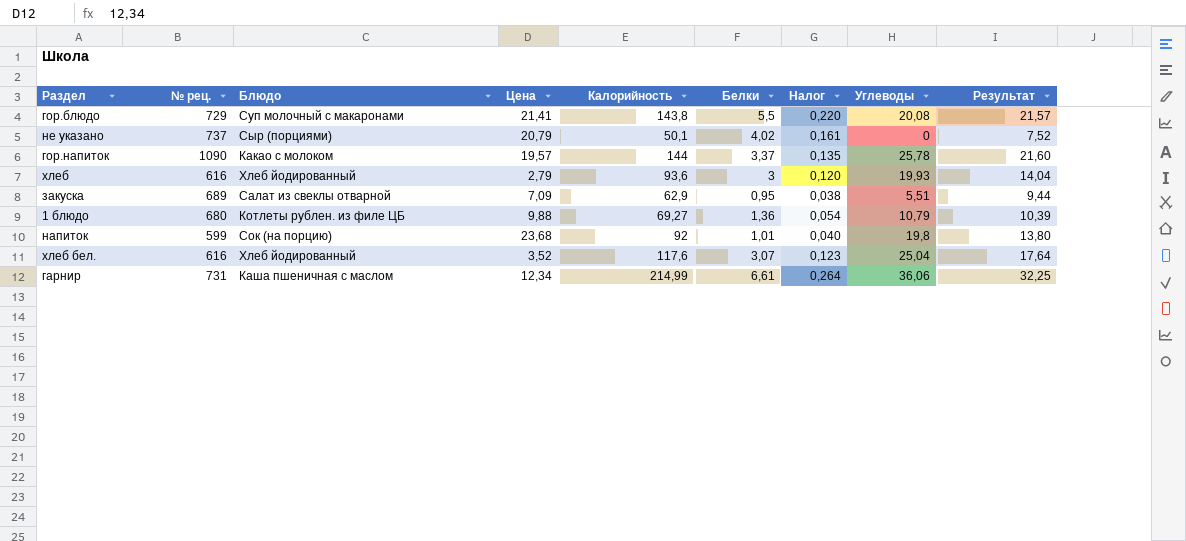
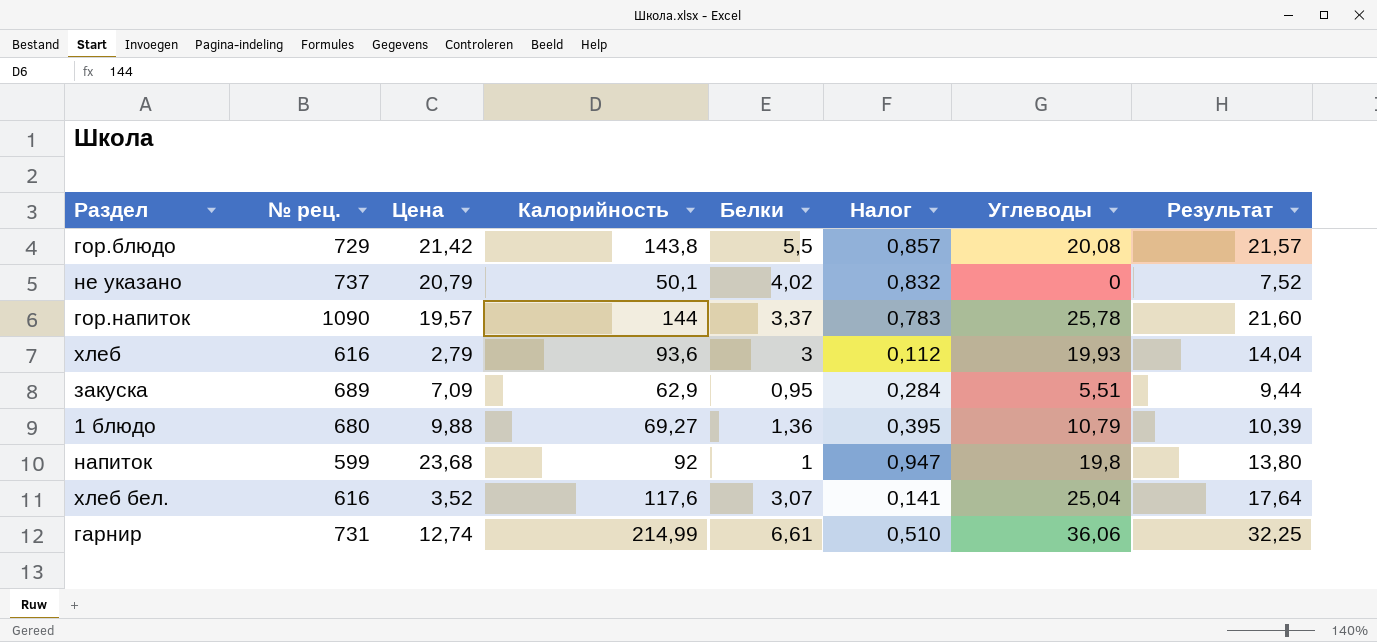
column Блюдо | position: 3 -> none
column Налог | formula: [Белки] * 0,04 -> [Цена] * 0,04
гор.блюдо | Цена: 21,41 -> 21,42
напиток | Белки: 1,01 -> 1
гарнир | Цена: 12,34 -> 12,74

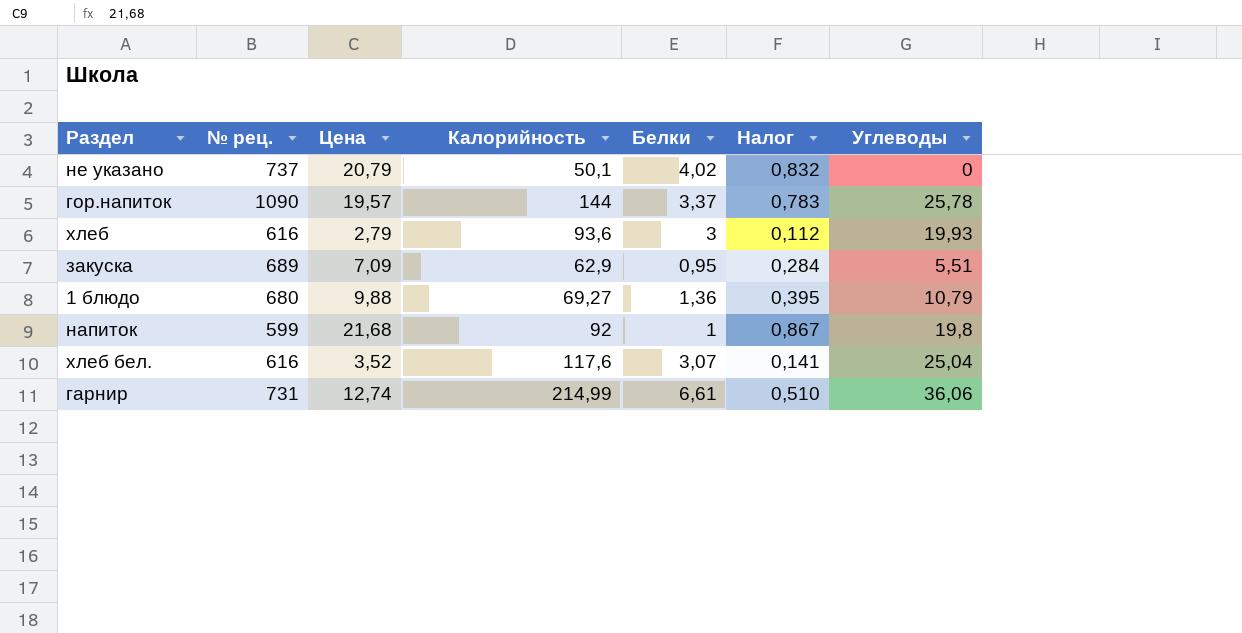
column Результат | formula: [Калорийность] * 0,15 -> none
row гор.блюдо: 729 | 21,42 | 143,8 | 5,5 | 0,857 | 20,08 | 21,57 -> none
напиток | Цена: 23,68 -> 21,68
напиток | Налог: 0,947 -> 0,867

